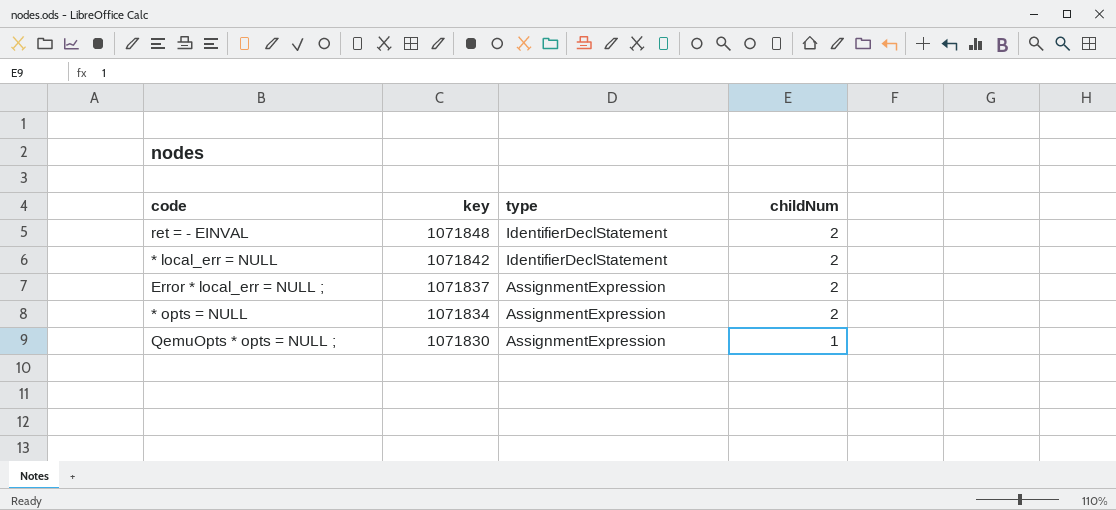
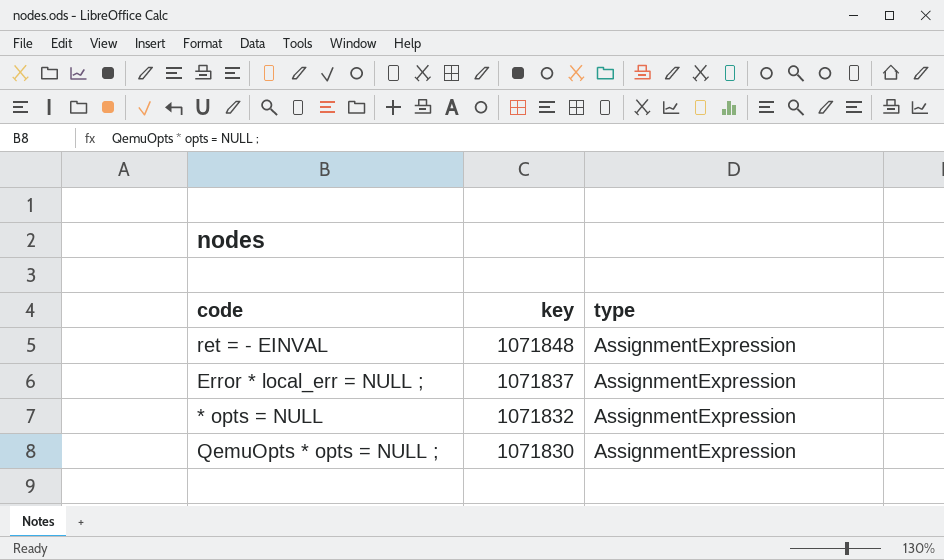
column childNum | position: 4 -> none
row * local_err = NULL: 1071842 | IdentifierDeclStatement | 2 -> none
ret = - EINVAL | type: IdentifierDeclStatement -> AssignmentExpression
* opts = NULL | key: 1071834 -> 1071832

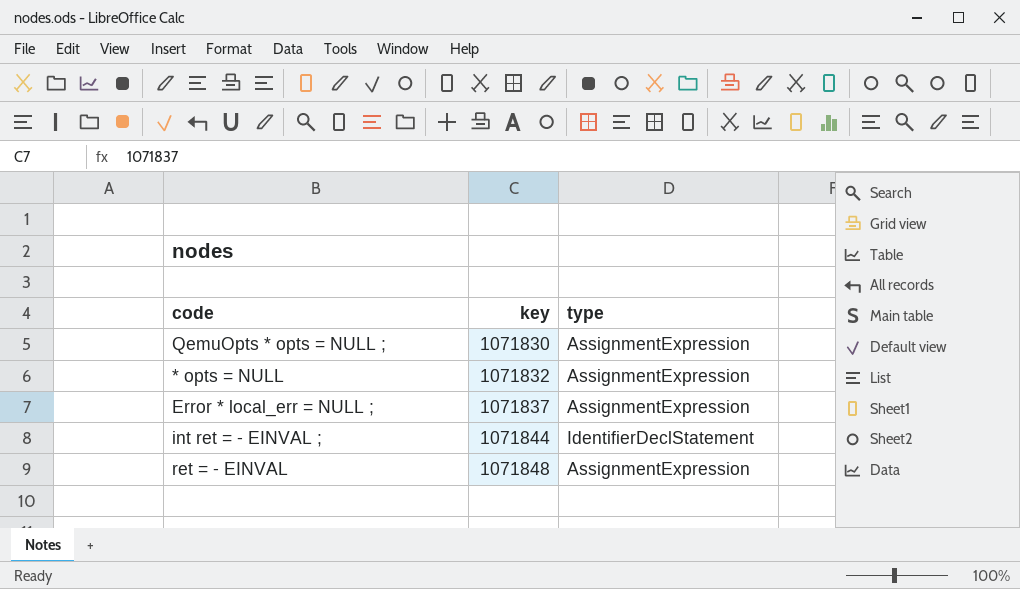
row order: key descending -> key ascending
row int ret = - EINVAL ;: none -> 1071844 | IdentifierDeclStatement

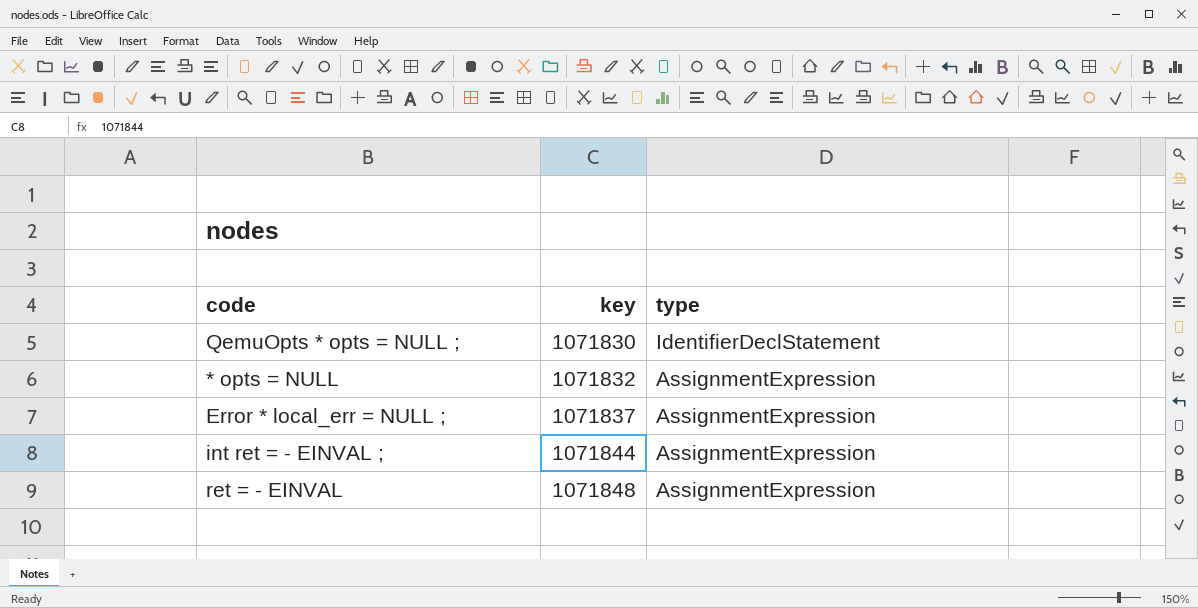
QemuOpts * opts = NULL ; | type: AssignmentExpression -> IdentifierDeclStatement
int ret = - EINVAL ; | type: IdentifierDeclStatement -> AssignmentExpression

